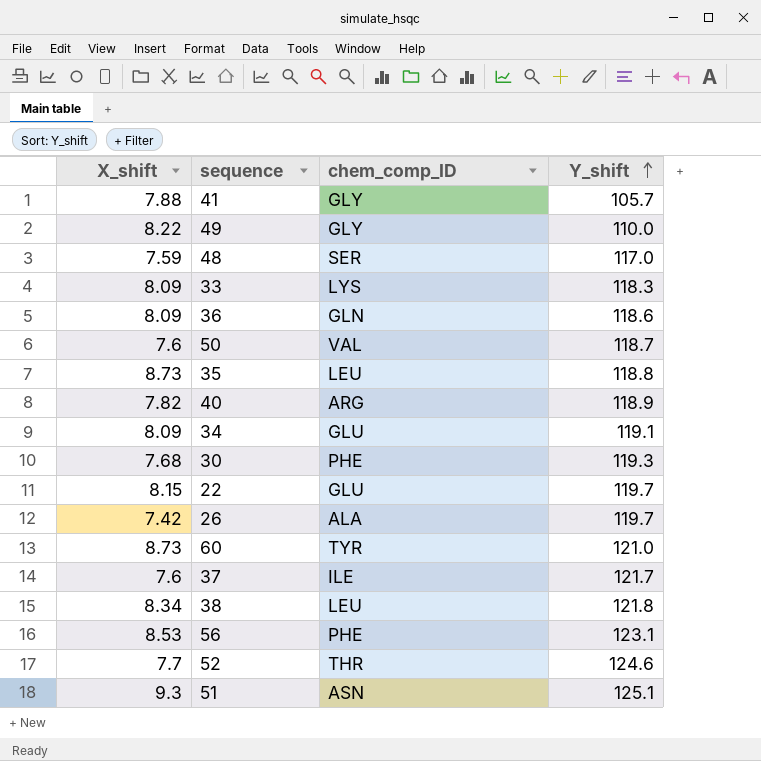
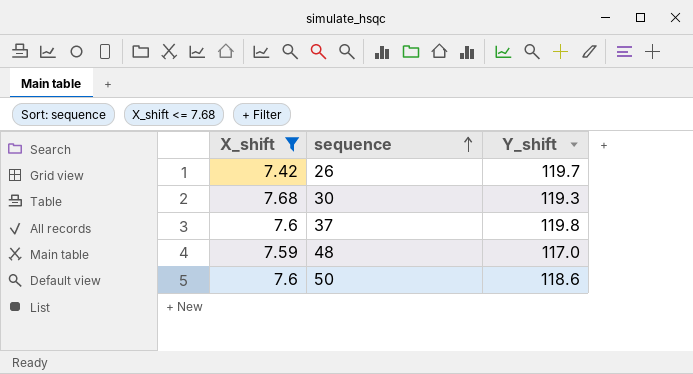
filter: none -> X_shift <= 7.68
row order: Y_shift ascending -> sequence ascending
column chem_comp_ID | position: 3 -> none
37 | Y_shift: 121.7 -> 119.8
50 | Y_shift: 118.7 -> 118.6

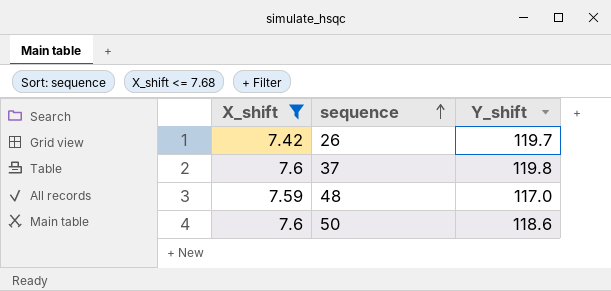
row 30: 7.68 | 119.3 -> none

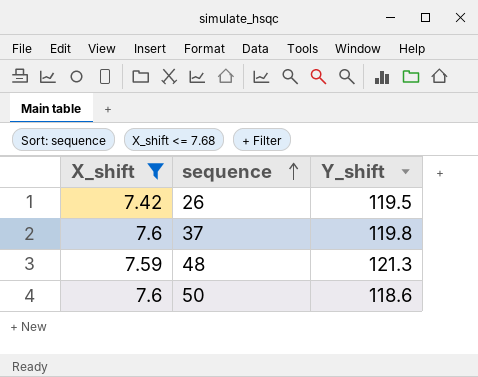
26 | Y_shift: 119.7 -> 119.5
48 | Y_shift: 117.0 -> 121.3

